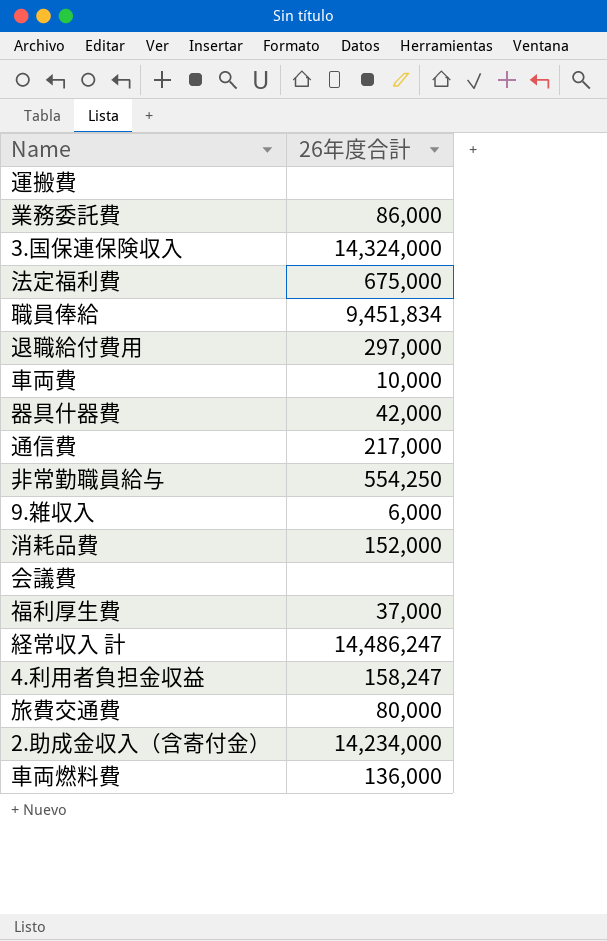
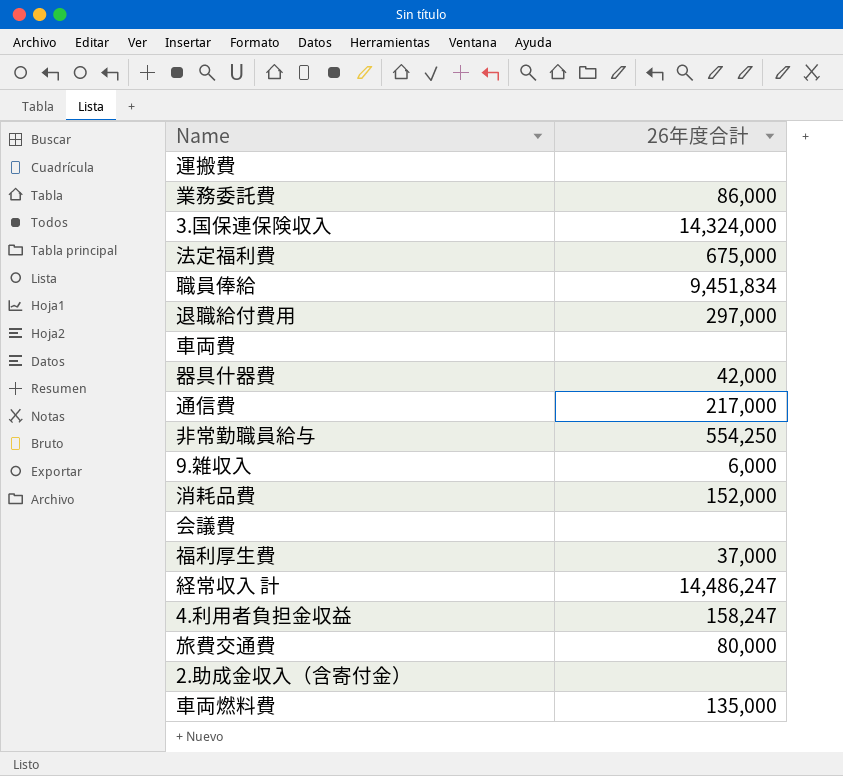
車両費 | 26年度合計: 10,000 -> none
2.助成金収入（含寄付金） | 26年度合計: 14,234,000 -> none
車両燃料費 | 26年度合計: 136,000 -> 135,000

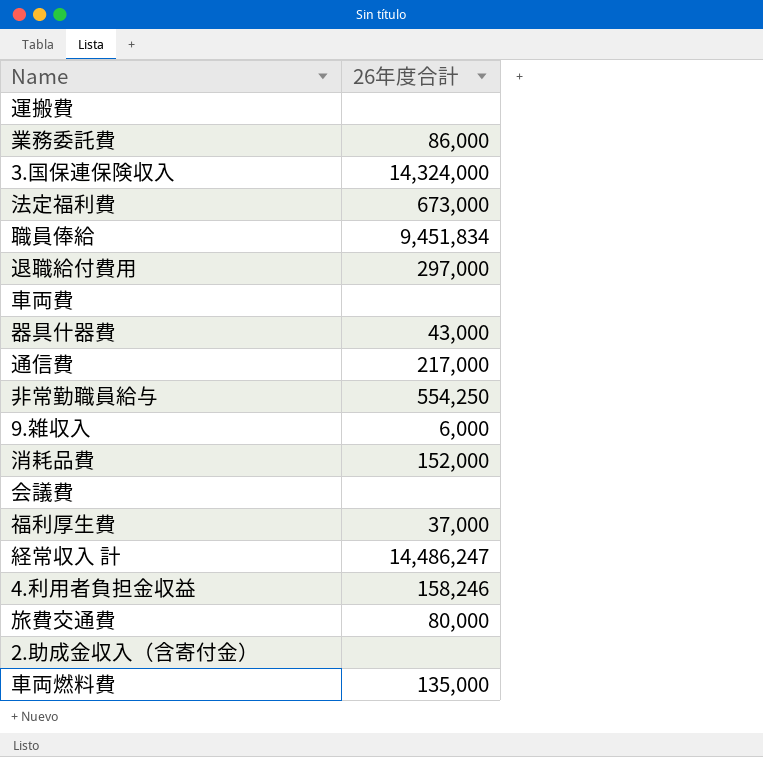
法定福利費 | 26年度合計: 675,000 -> 673,000
器具什器費 | 26年度合計: 42,000 -> 43,000
4.利用者負担金収益 | 26年度合計: 158,247 -> 158,246

